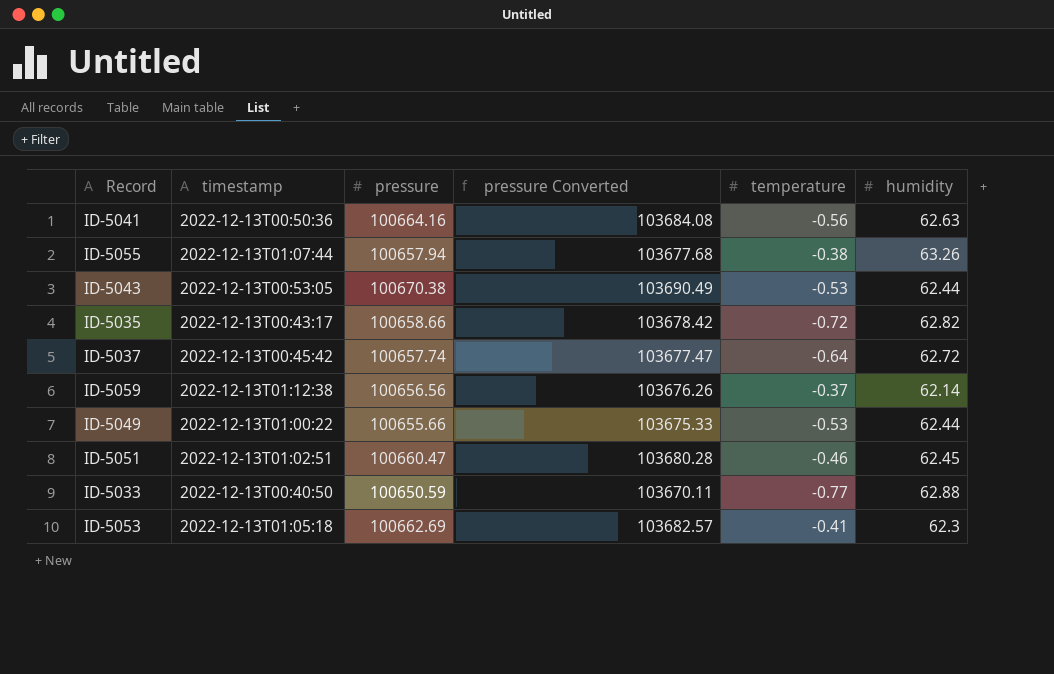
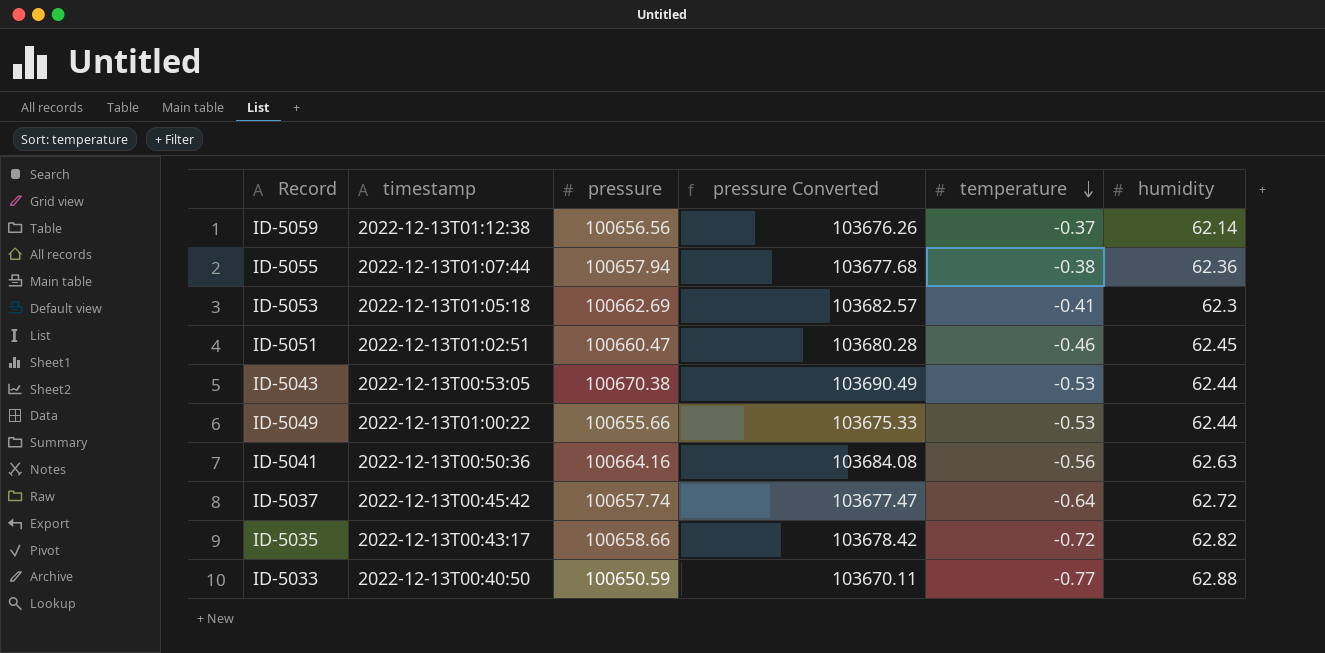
row order: none -> temperature descending
ID-5055 | humidity: 63.26 -> 62.36

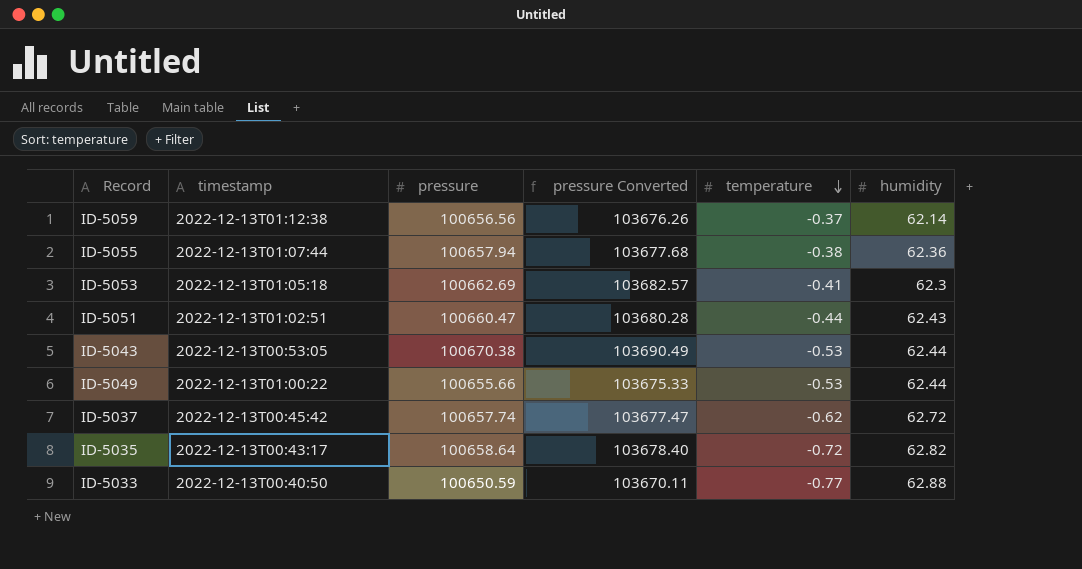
row ID-5041: 2022-12-13T00:50:36 | 100664.16 | 103684.08 | -0.56 | 62.63 -> none
ID-5051 | temperature: -0.46 -> -0.44
ID-5051 | humidity: 62.45 -> 62.43
ID-5037 | temperature: -0.64 -> -0.62
ID-5035 | pressure: 100658.66 -> 100658.64
ID-5035 | pressure Converted: 103678.42 -> 103678.40

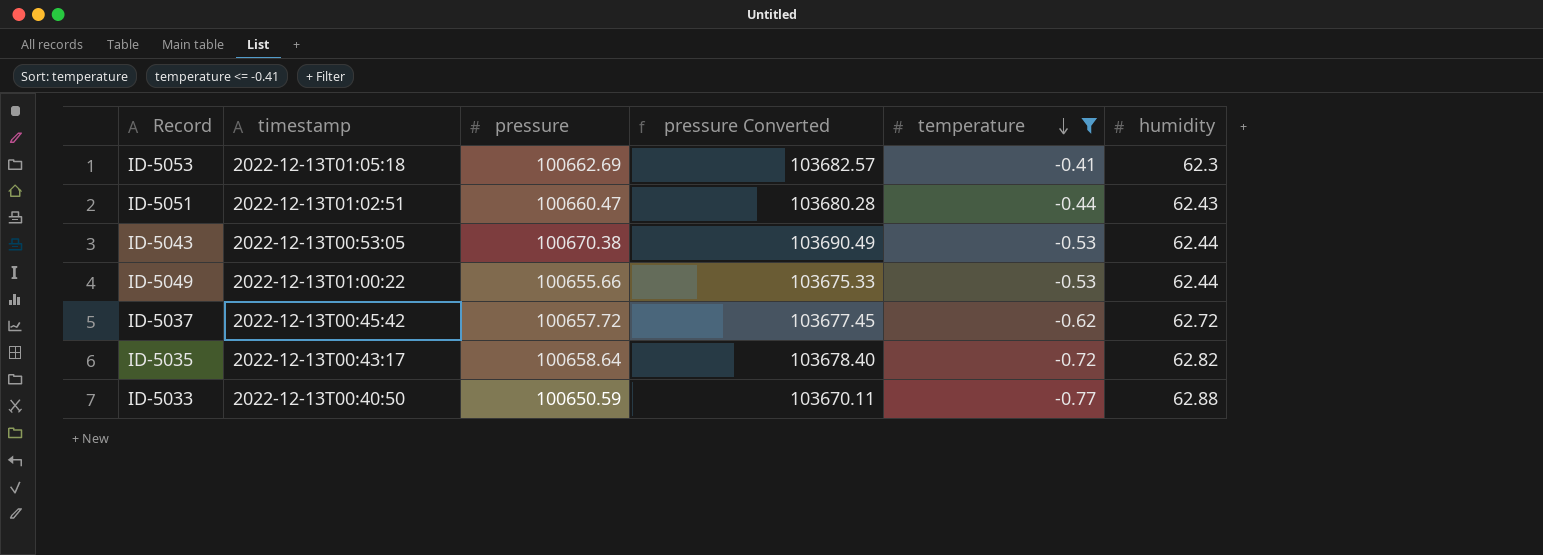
filter: none -> temperature <= -0.41
ID-5037 | pressure: 100657.74 -> 100657.72
ID-5037 | pressure Converted: 103677.47 -> 103677.45

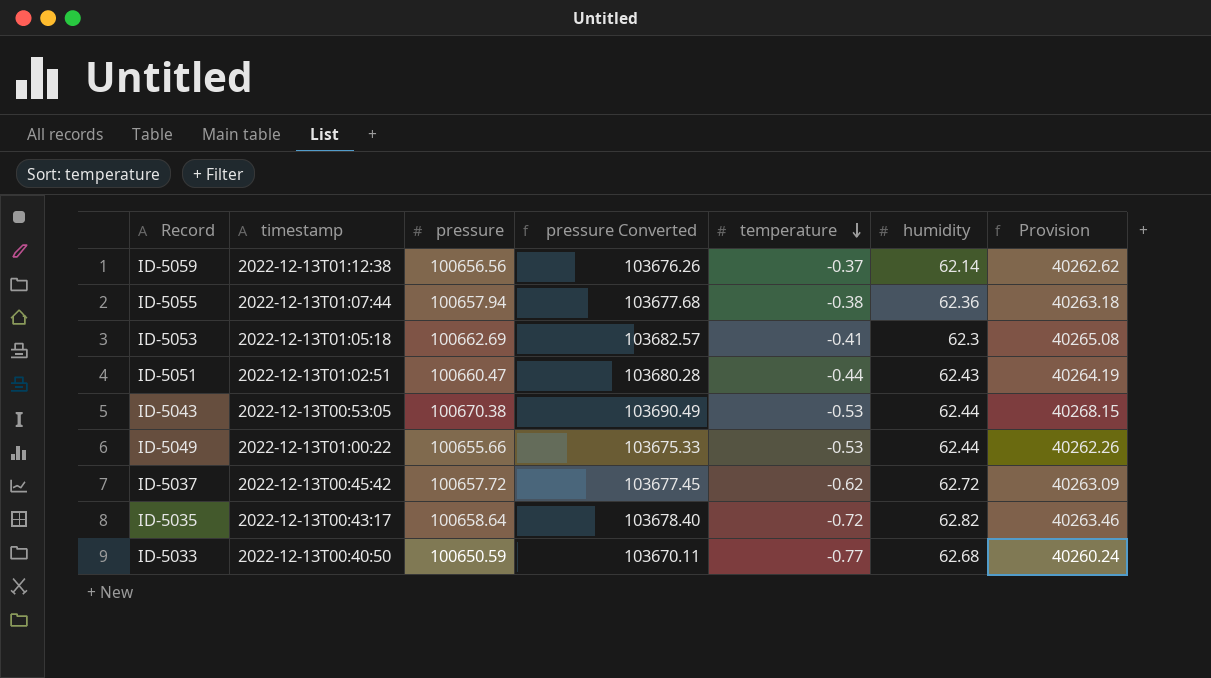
filter: temperature <= -0.41 -> none
column Provision | formula: none -> [pressure] * 0.4
ID-5033 | humidity: 62.88 -> 62.68

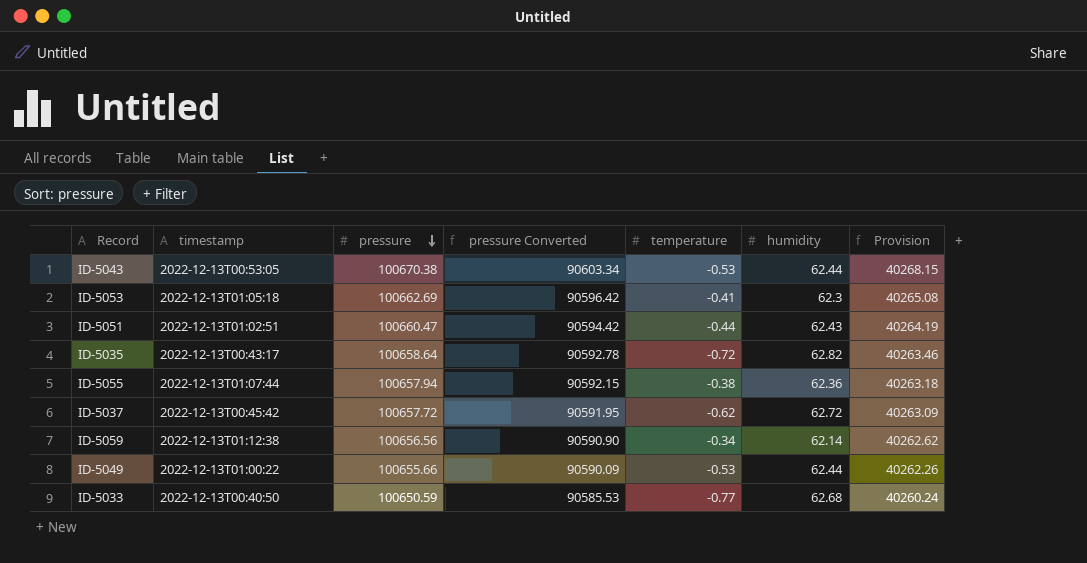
row order: temperature descending -> pressure descending
column pressure Converted | formula: [pressure] * 1.03 -> [pressure] * 0.9
ID-5059 | temperature: -0.37 -> -0.34

